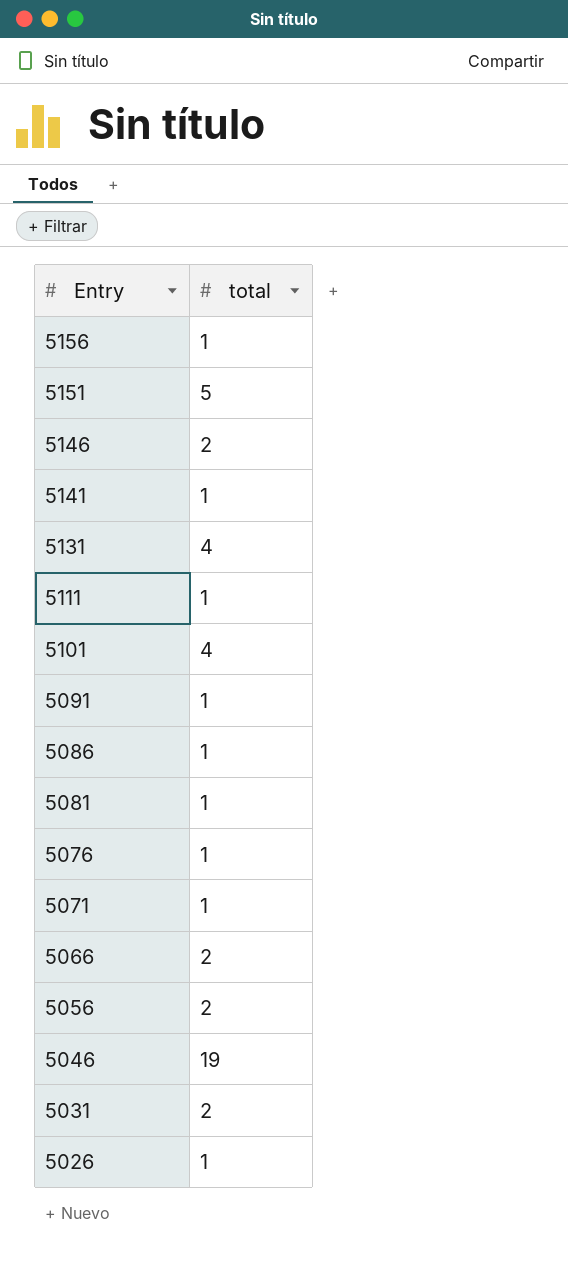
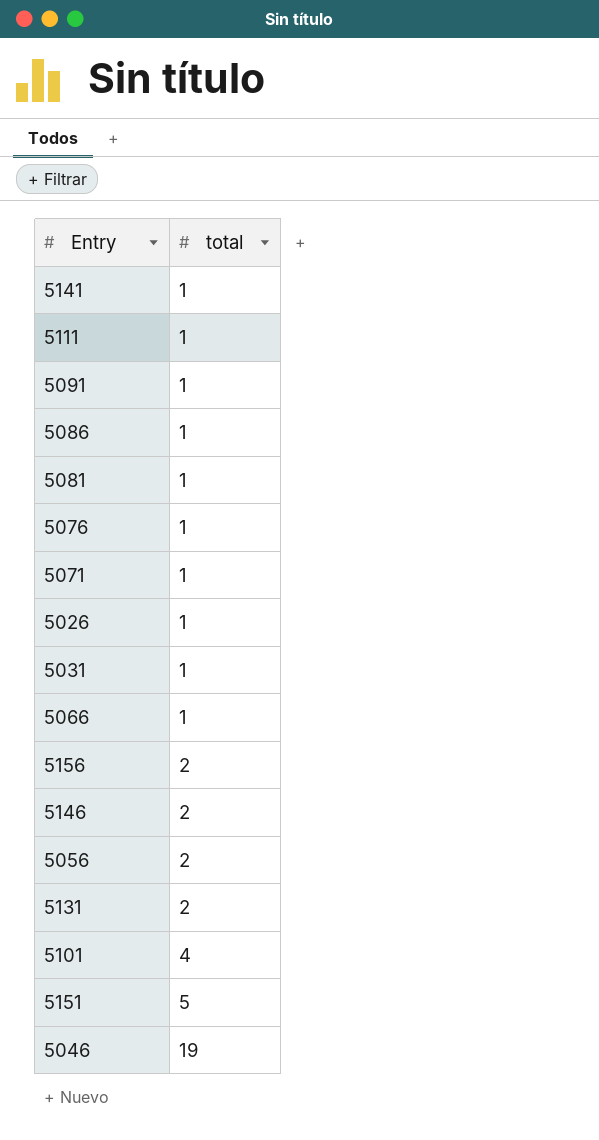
row order: Entry descending -> total ascending
5031 | total: 2 -> 1
5066 | total: 2 -> 1
5156 | total: 1 -> 2
5131 | total: 4 -> 2

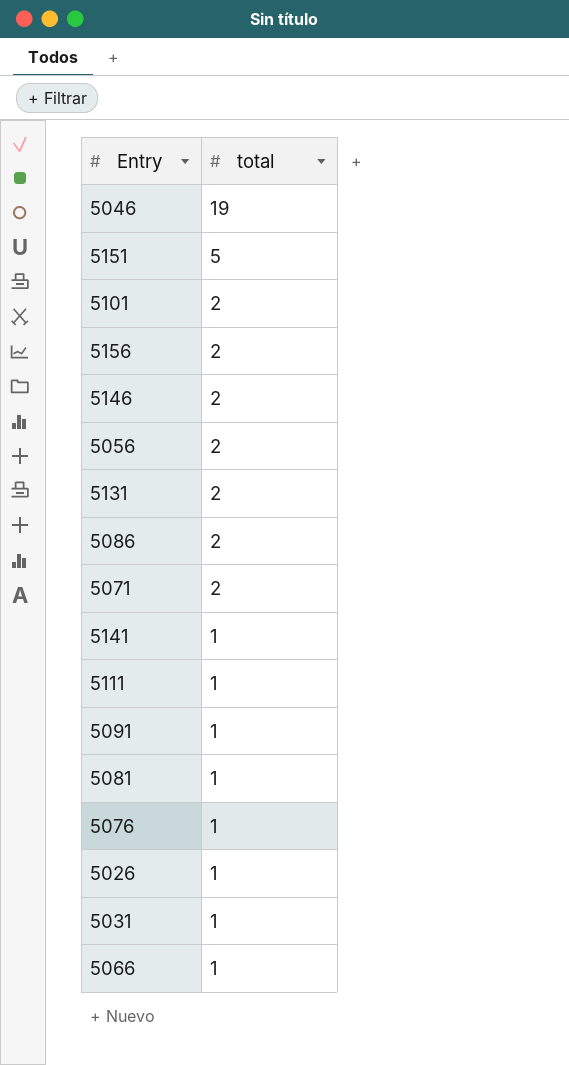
row order: total ascending -> total descending
5101 | total: 4 -> 2
5086 | total: 1 -> 2
5071 | total: 1 -> 2

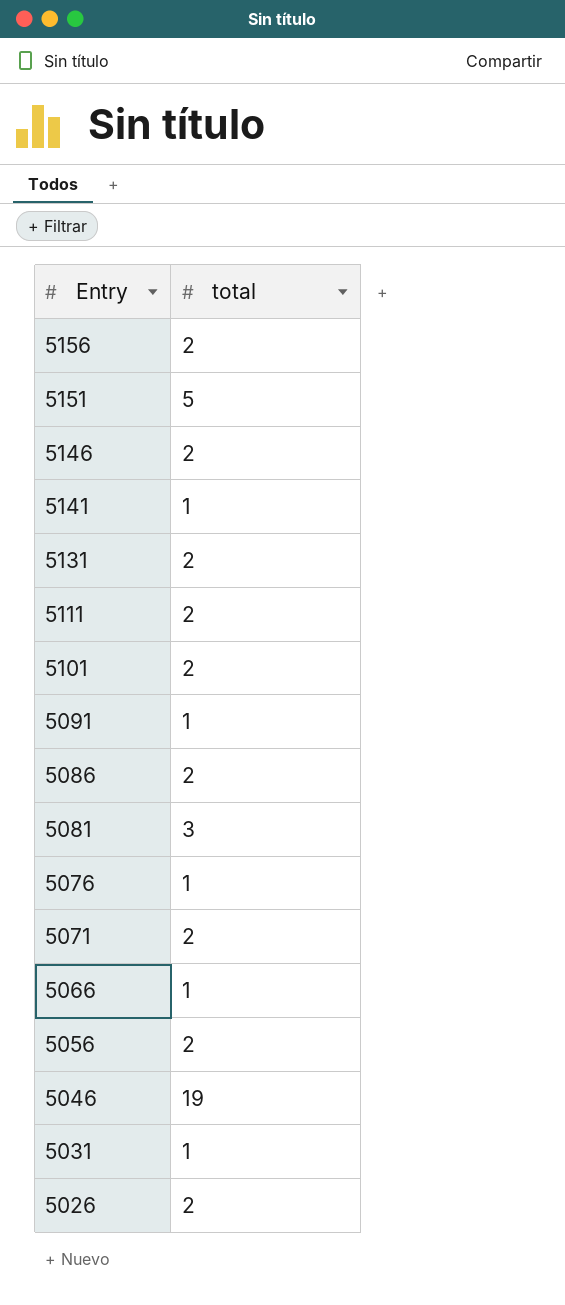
row order: total descending -> Entry descending
5111 | total: 1 -> 2
5081 | total: 1 -> 3
5026 | total: 1 -> 2

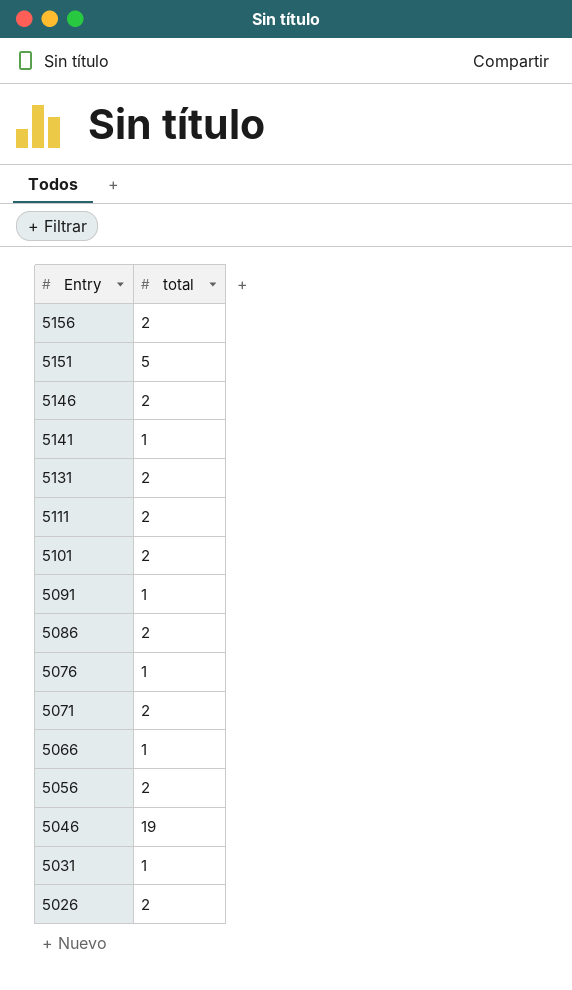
row 5081: 3 -> none

